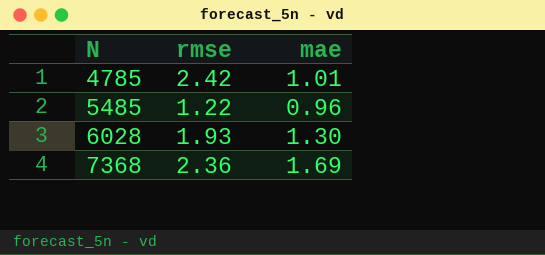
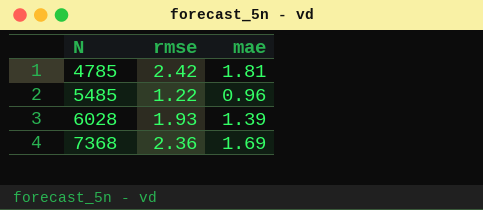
4785 | mae: 1.01 -> 1.81
6028 | mae: 1.30 -> 1.39

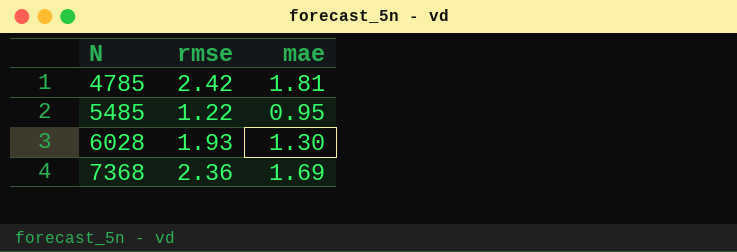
5485 | mae: 0.96 -> 0.95
6028 | mae: 1.39 -> 1.30

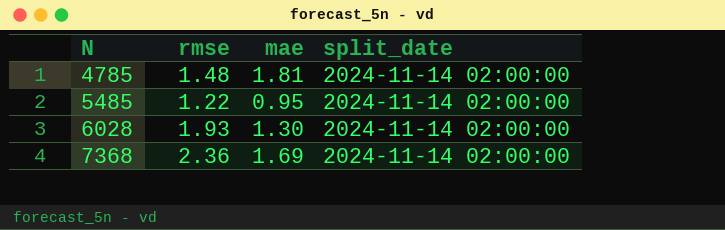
column split_date | position: none -> 4
4785 | rmse: 2.42 -> 1.48

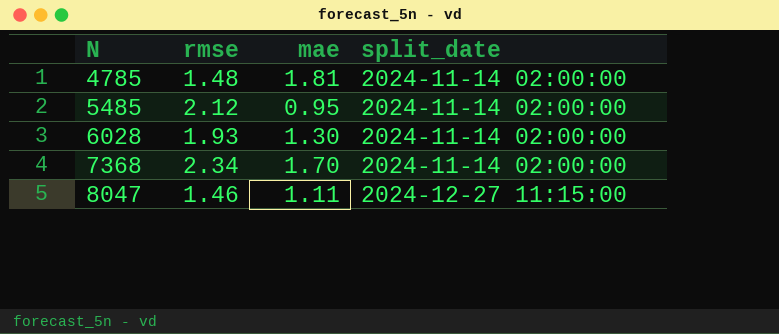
5485 | rmse: 1.22 -> 2.12
7368 | rmse: 2.36 -> 2.34
7368 | mae: 1.69 -> 1.70
row 8047: none -> 1.46 | 1.11 | 2024-12-27 11:15:00

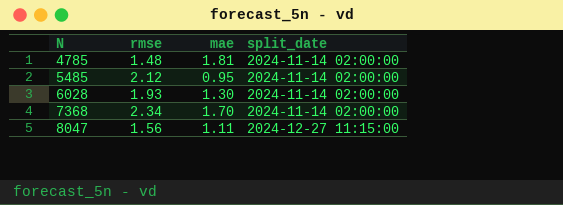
8047 | rmse: 1.46 -> 1.56

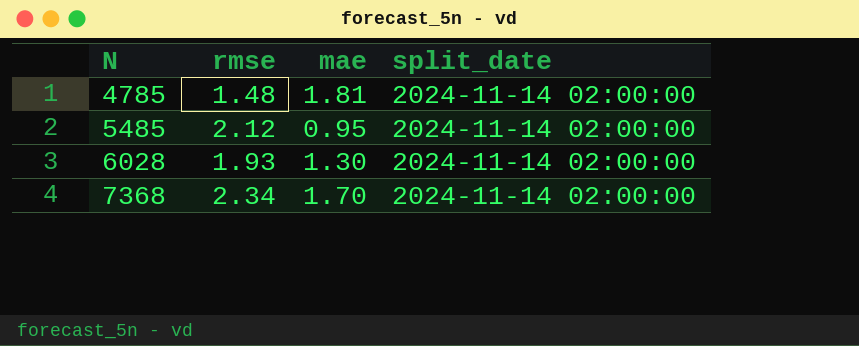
row 8047: 1.56 | 1.11 | 2024-12-27 11:15:00 -> none

